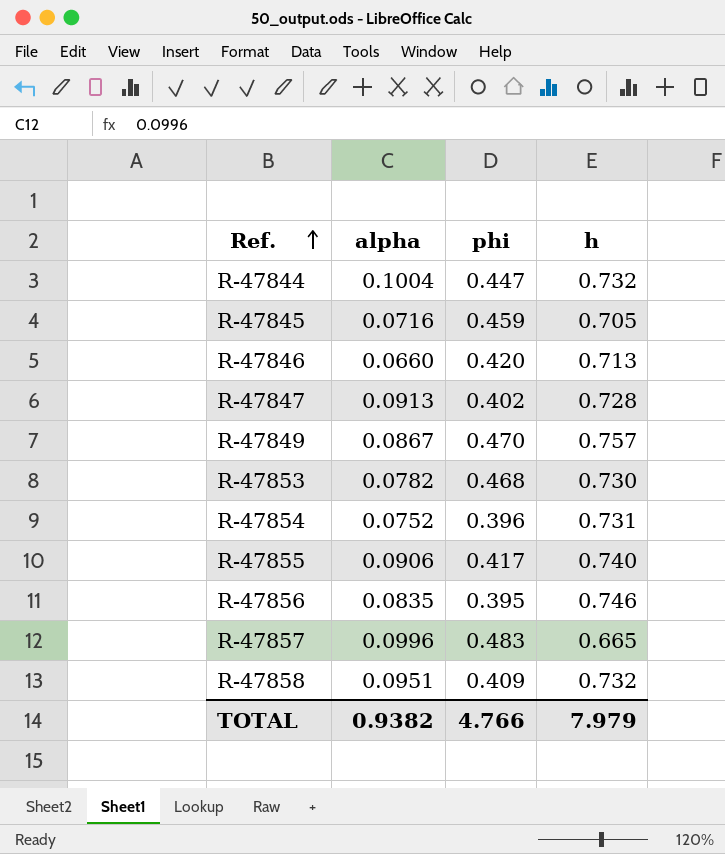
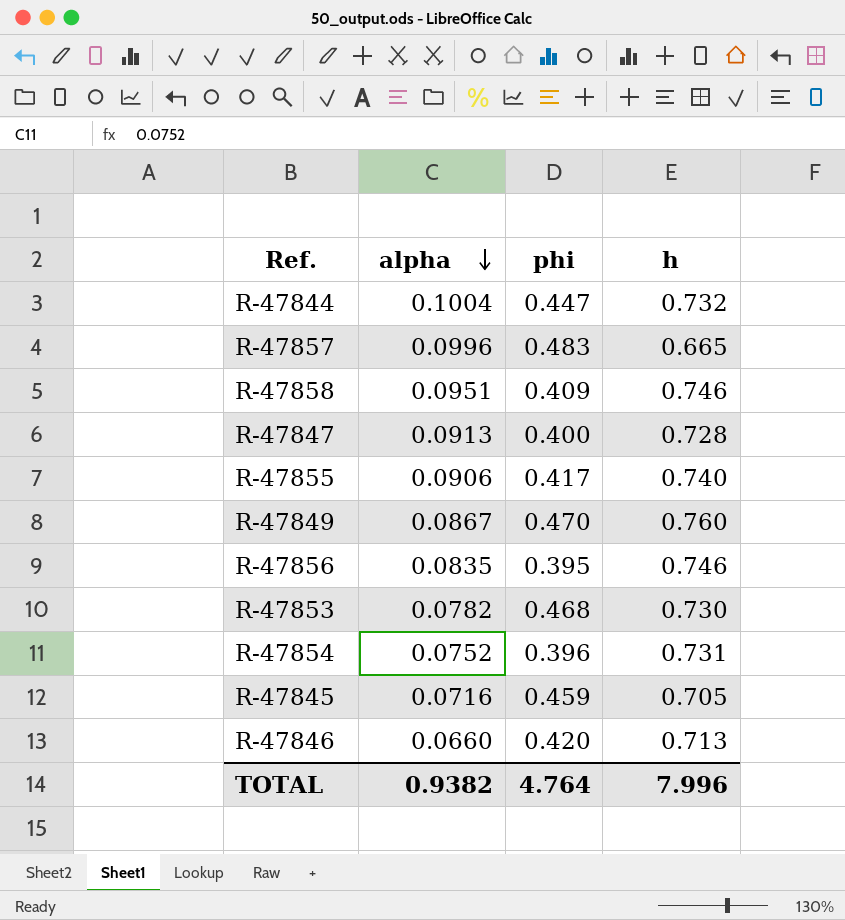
row order: Ref. ascending -> alpha descending
R-47858 | h: 0.732 -> 0.746
R-47847 | phi: 0.402 -> 0.400
R-47849 | h: 0.757 -> 0.760
TOTAL | phi: 4.766 -> 4.764
TOTAL | h: 7.979 -> 7.996

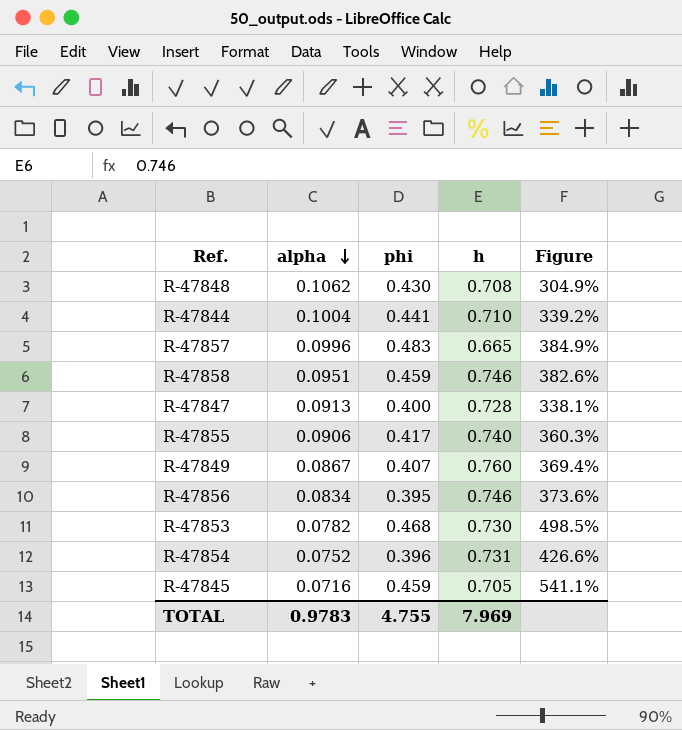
column Figure | formula: none -> ([phi] - [alpha]) / [alpha]
row R-47846: 0.0660 | 0.420 | 0.713 -> none
row R-47848: none -> 0.1062 | 0.430 | 0.708 | 304.9%
R-47844 | phi: 0.447 -> 0.441
R-47844 | h: 0.732 -> 0.710
R-47858 | phi: 0.409 -> 0.459
R-47849 | phi: 0.470 -> 0.407
R-47856 | alpha: 0.0835 -> 0.0834
TOTAL | alpha: 0.9382 -> 0.9783
TOTAL | phi: 4.764 -> 4.755
TOTAL | h: 7.996 -> 7.969

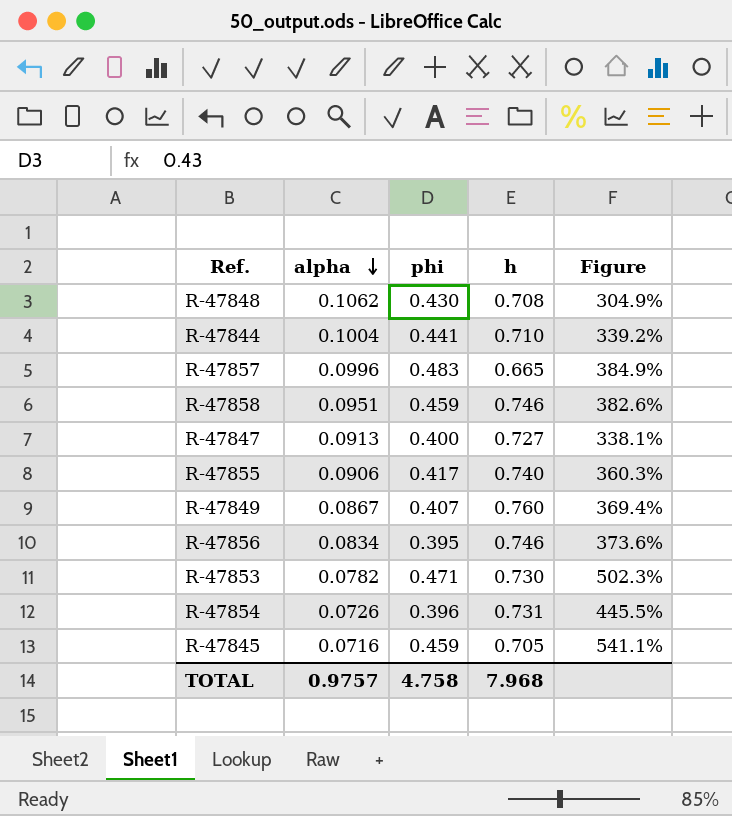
R-47847 | h: 0.728 -> 0.727
R-47853 | phi: 0.468 -> 0.471
R-47853 | Figure: 498.5% -> 502.3%
R-47854 | alpha: 0.0752 -> 0.0726
R-47854 | Figure: 426.6% -> 445.5%
TOTAL | alpha: 0.9783 -> 0.9757
TOTAL | phi: 4.755 -> 4.758
TOTAL | h: 7.969 -> 7.968

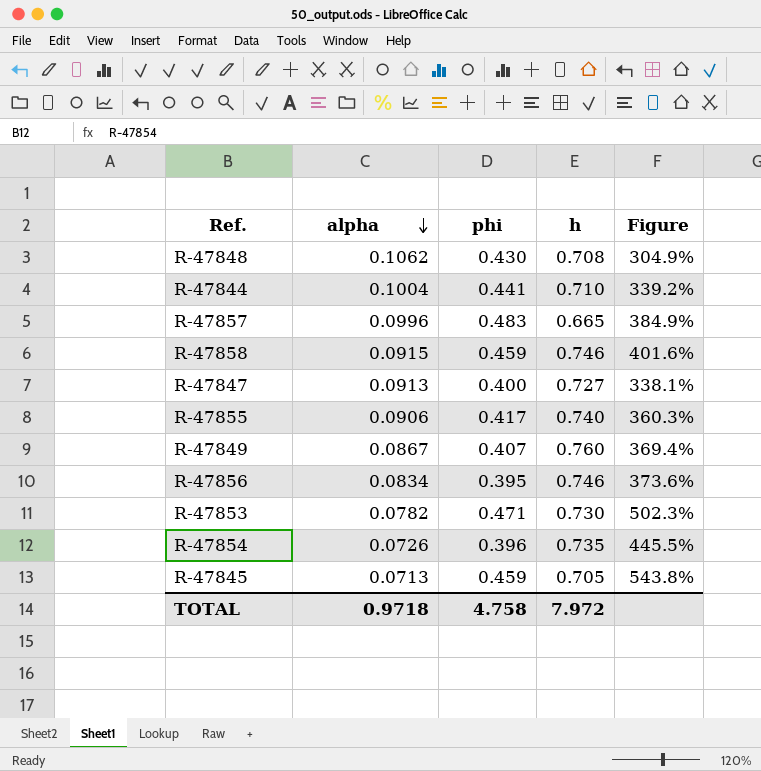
R-47858 | alpha: 0.0951 -> 0.0915
R-47858 | Figure: 382.6% -> 401.6%
R-47854 | h: 0.731 -> 0.735
R-47845 | alpha: 0.0716 -> 0.0713
R-47845 | Figure: 541.1% -> 543.8%
TOTAL | alpha: 0.9757 -> 0.9718
TOTAL | h: 7.968 -> 7.972

